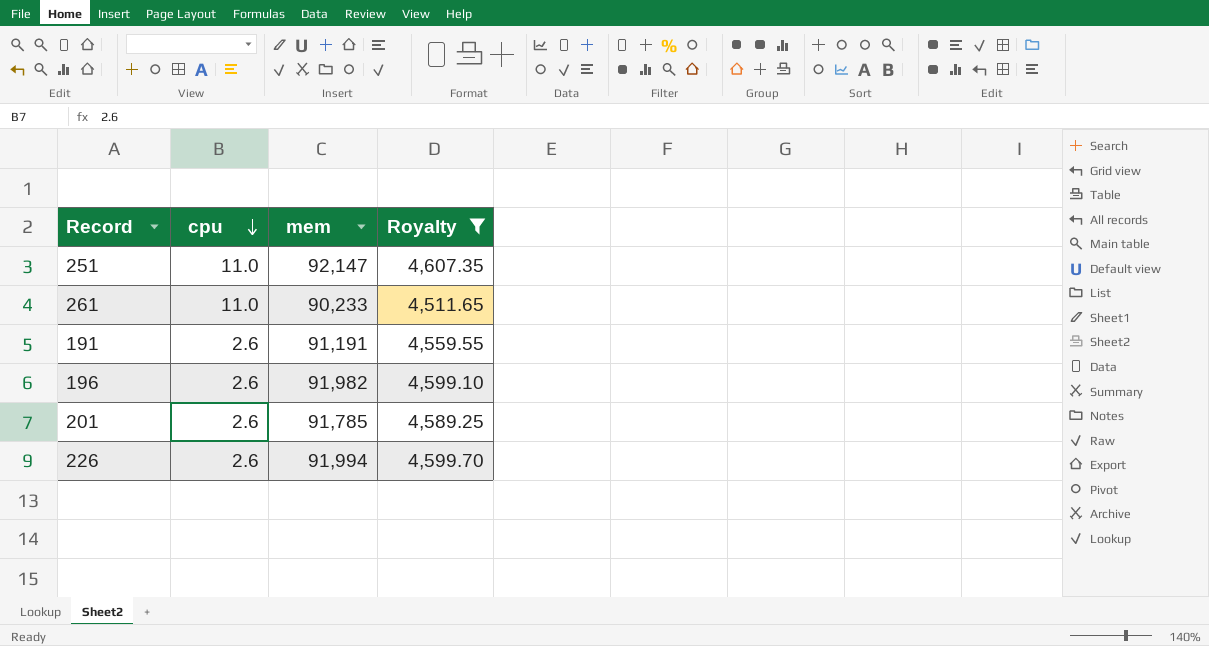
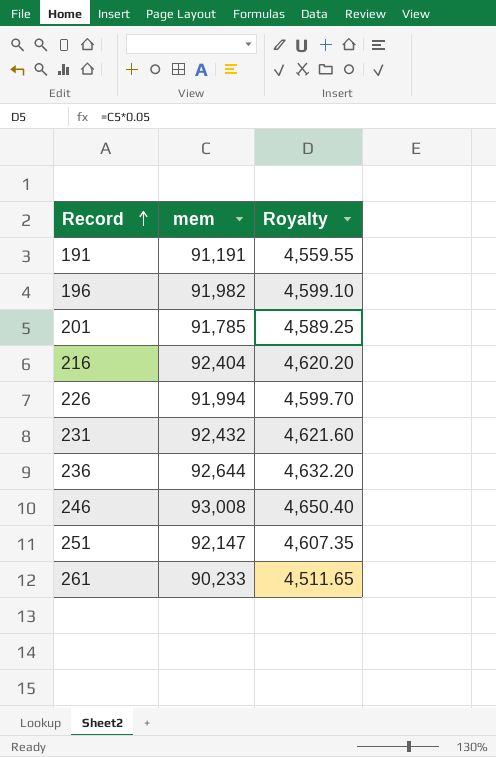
filter: Royalty <= 4,607.35 -> none
row order: cpu descending -> Record ascending
column cpu | position: 2 -> none

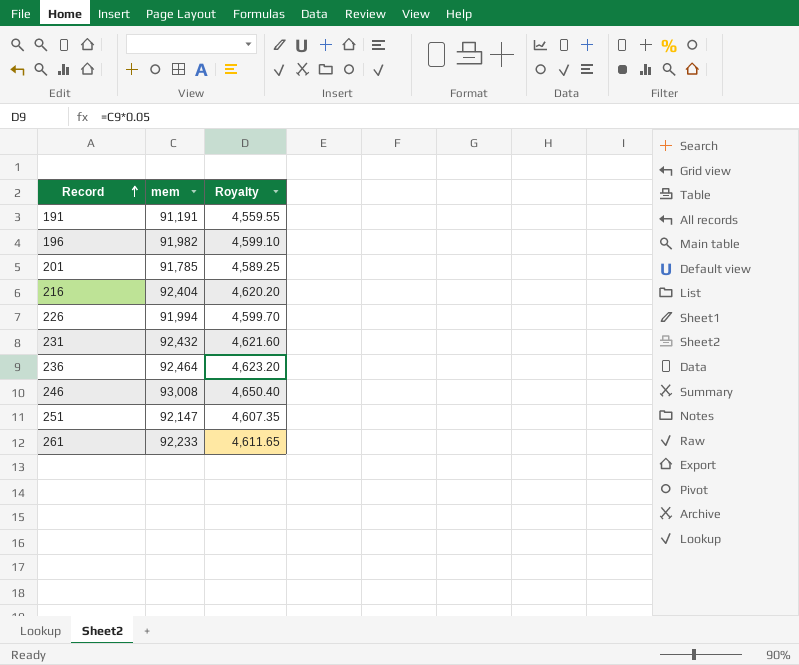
236 | mem: 92,644 -> 92,464
236 | Royalty: 4,632.20 -> 4,623.20
261 | mem: 90,233 -> 92,233
261 | Royalty: 4,511.65 -> 4,611.65

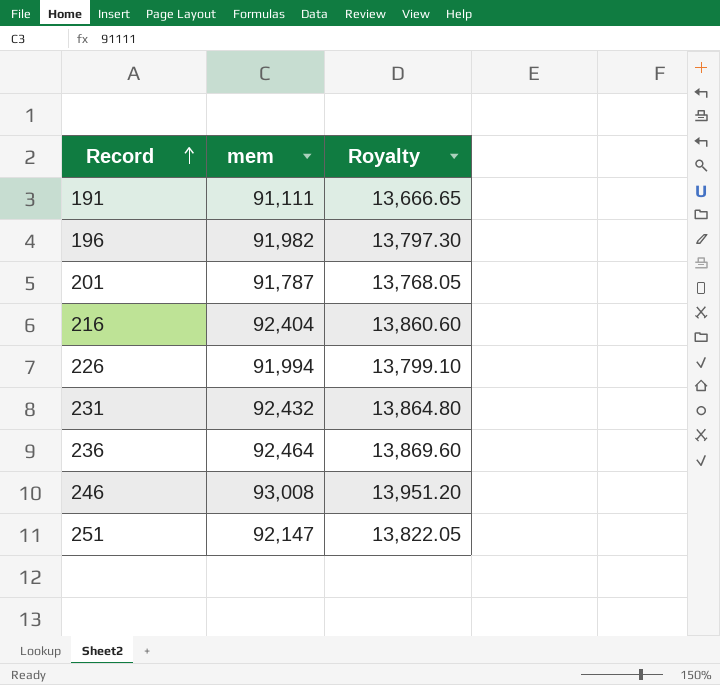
column Royalty | formula: [mem] * 0.05 -> [mem] * 0.15
row 261: 92,233 | 4,611.65 -> none
191 | mem: 91,191 -> 91,111
201 | mem: 91,785 -> 91,787

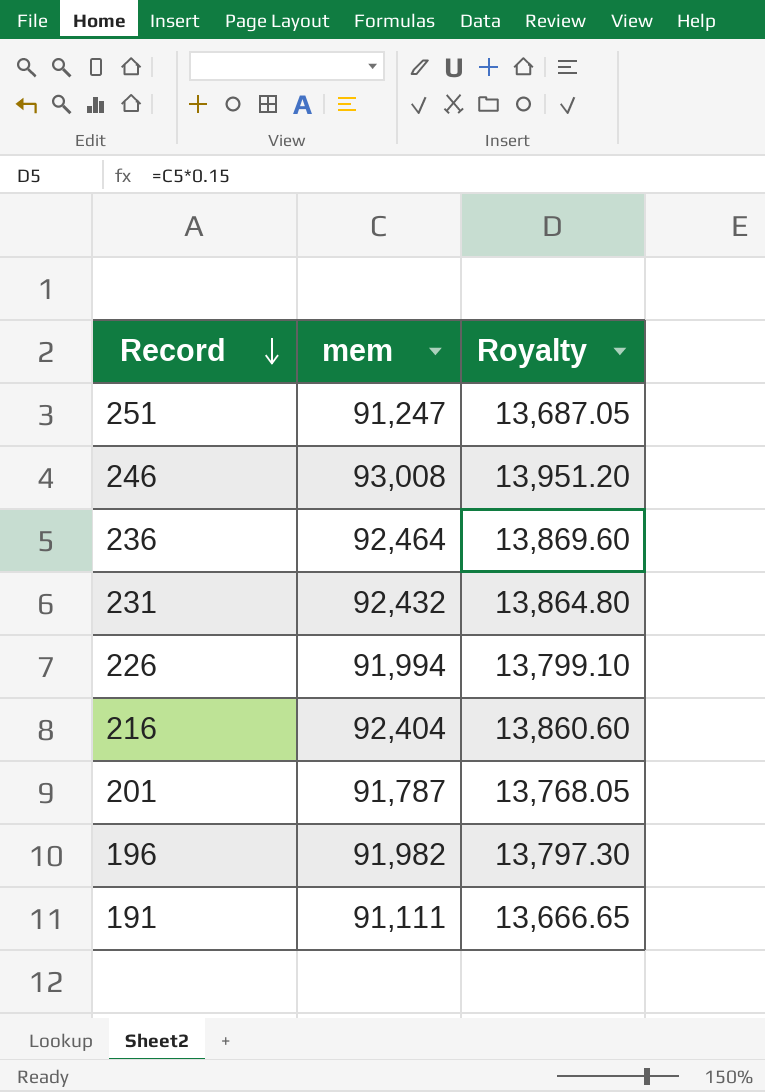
row order: Record ascending -> Record descending
251 | mem: 92,147 -> 91,247
251 | Royalty: 13,822.05 -> 13,687.05

